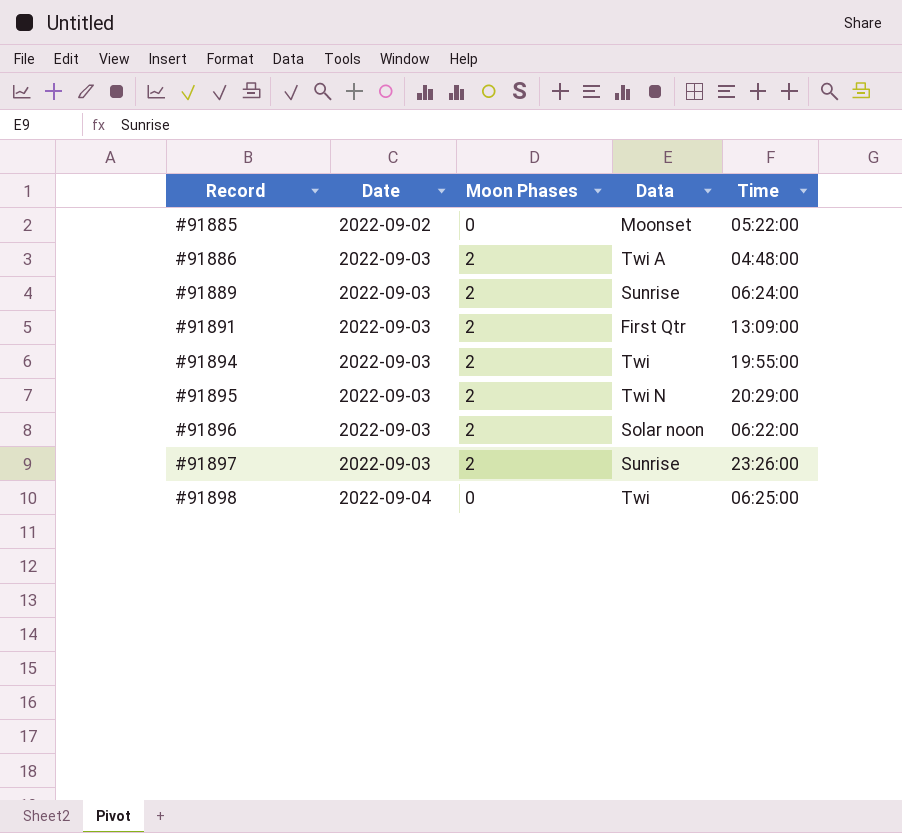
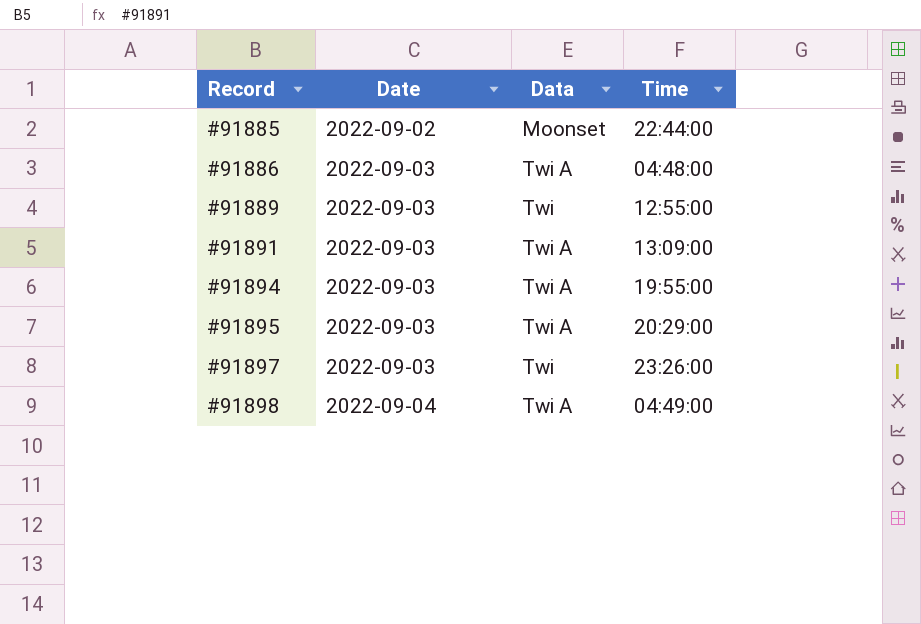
column Moon Phases | position: 3 -> none
row #91896: 2022-09-03 | 2 | Solar noon | 06:22:00 -> none
#91885 | Time: 05:22:00 -> 22:44:00
#91889 | Data: Sunrise -> Twi
#91889 | Time: 06:24:00 -> 12:55:00
#91891 | Data: First Qtr -> Twi A
#91894 | Data: Twi -> Twi A
#91895 | Data: Twi N -> Twi A
#91897 | Data: Sunrise -> Twi
#91898 | Data: Twi -> Twi A
#91898 | Time: 06:25:00 -> 04:49:00

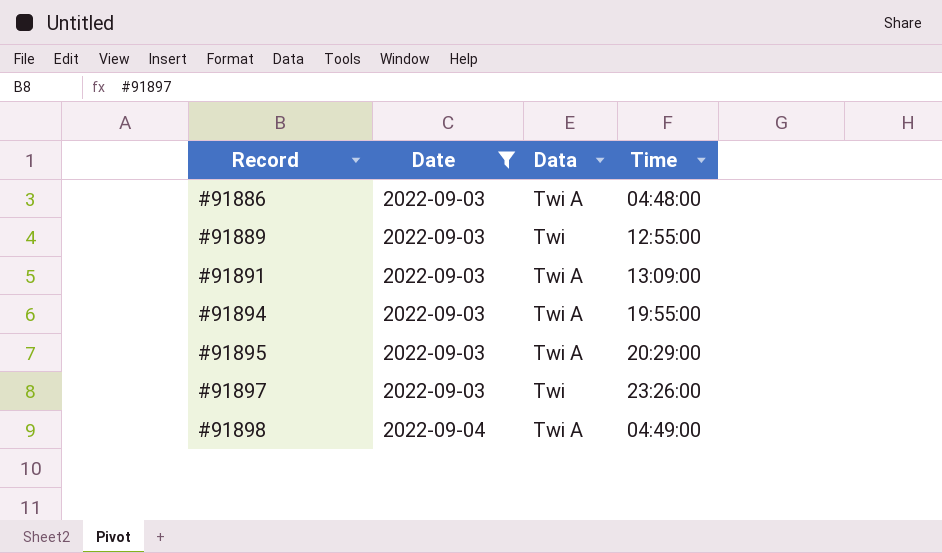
filter: none -> Date != 2022-09-02

